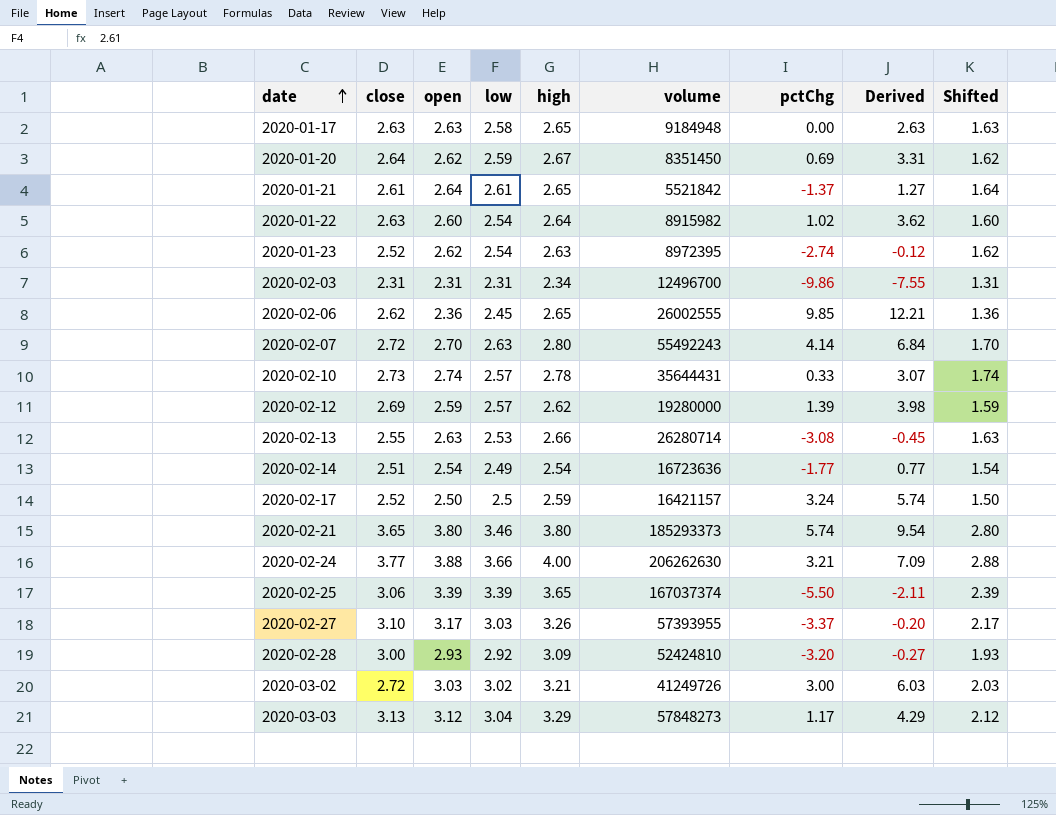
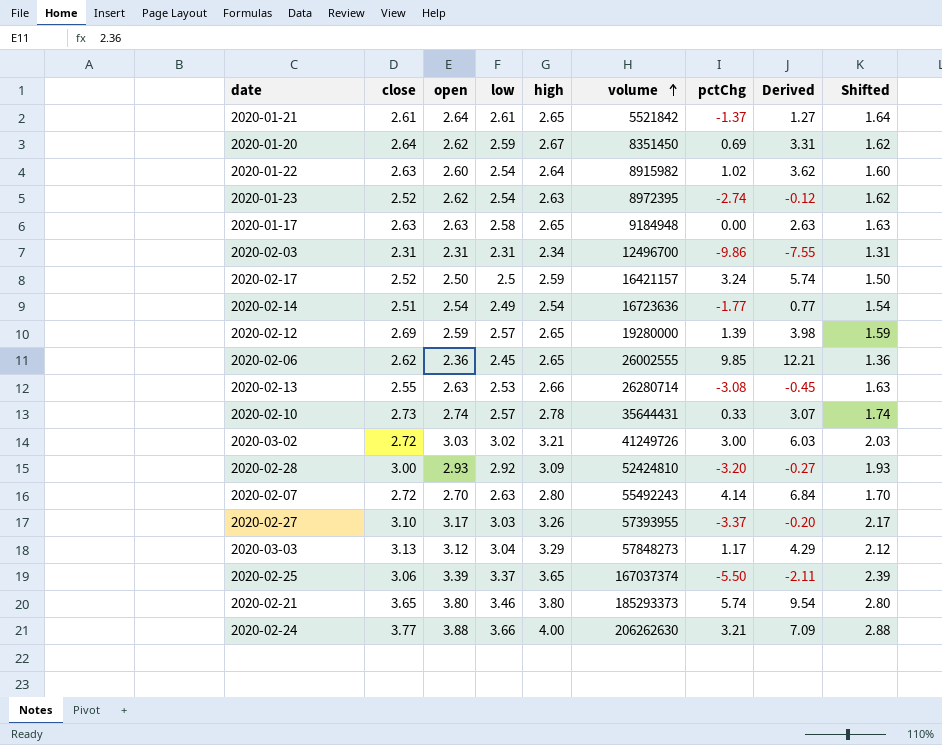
row order: date ascending -> volume ascending
2020-02-12 | high: 2.62 -> 2.65
2020-02-25 | low: 3.39 -> 3.37

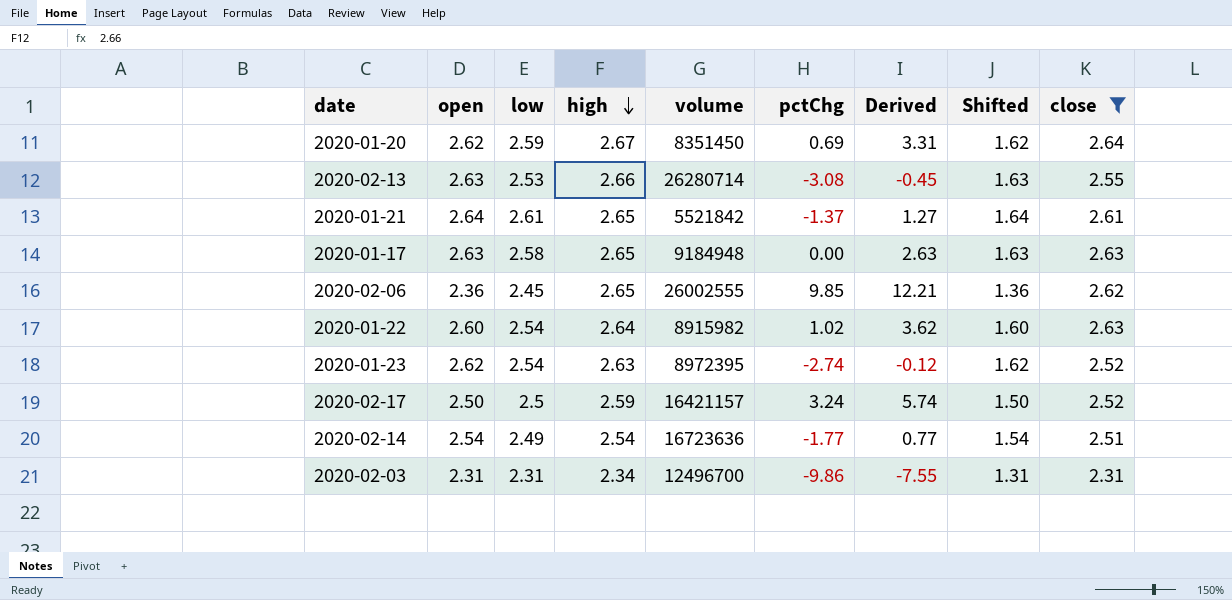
filter: none -> close <= 2.64
row order: volume ascending -> high descending
column close | position: 2 -> 9

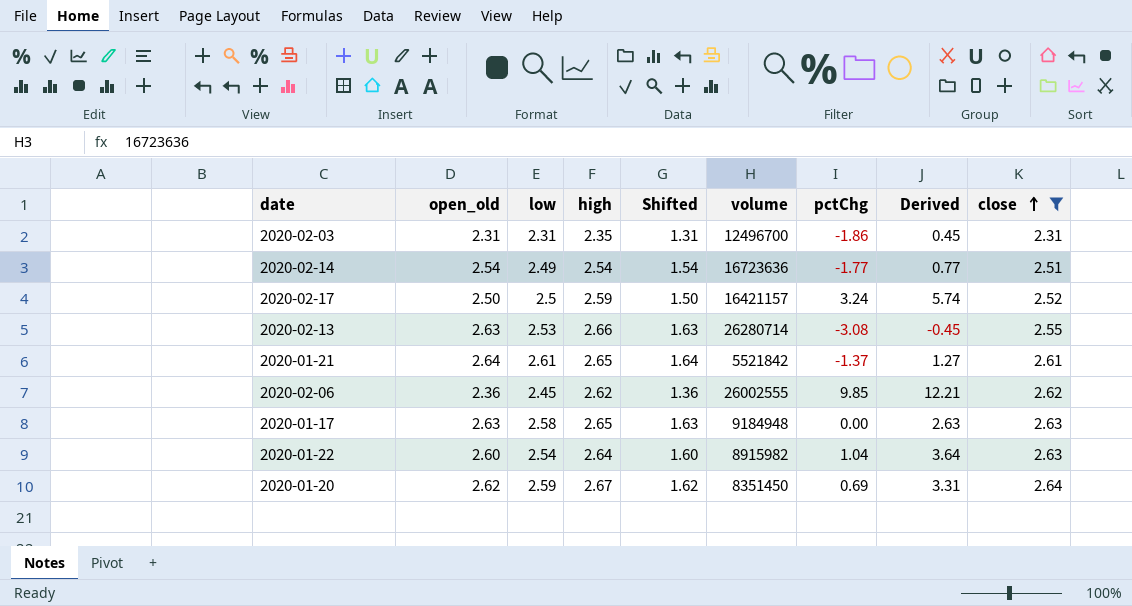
row order: high descending -> close ascending
column name: open -> open_old
column Shifted | position: 8 -> 5
row 2020-01-23: 2.62 | 2.54 | 2.63 | 8972395 | -2.74 | -0.12 | 1.62 | 2.52 -> none
2020-02-03 | high: 2.34 -> 2.35
2020-02-03 | pctChg: -9.86 -> -1.86
2020-02-03 | Derived: -7.55 -> 0.45
2020-02-06 | high: 2.65 -> 2.62
2020-01-22 | pctChg: 1.02 -> 1.04
2020-01-22 | Derived: 3.62 -> 3.64

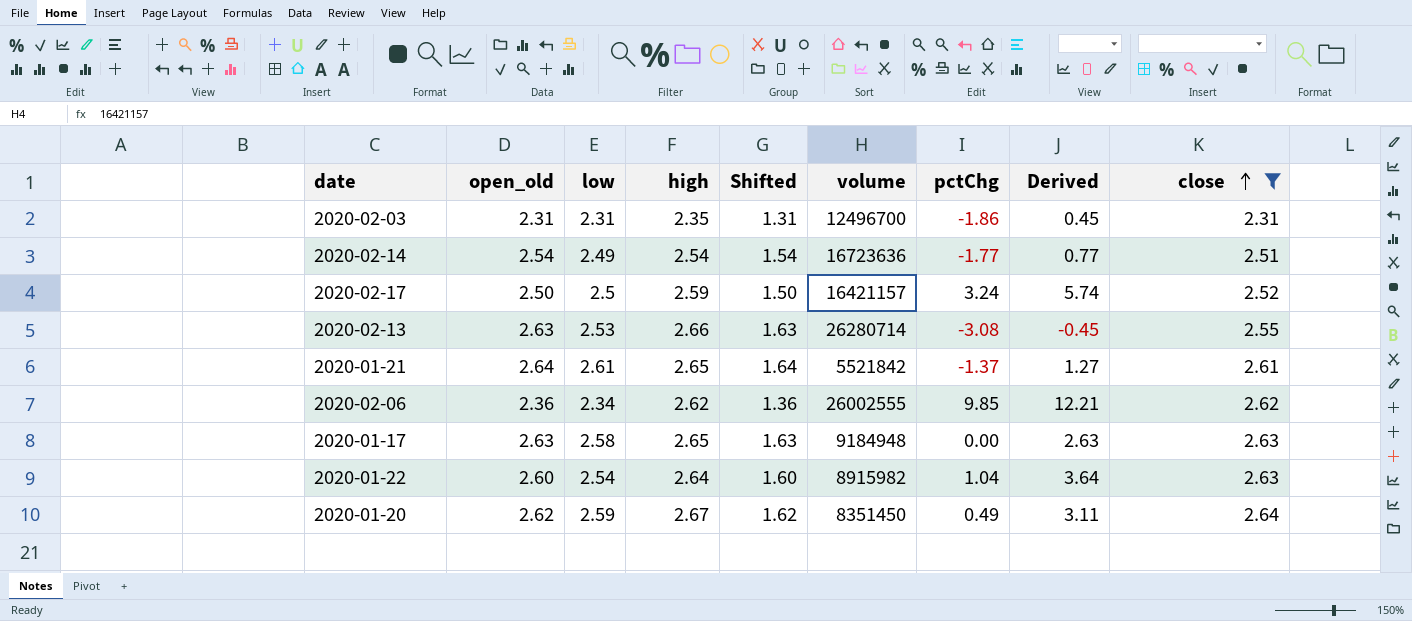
2020-02-06 | low: 2.45 -> 2.34
2020-01-20 | pctChg: 0.69 -> 0.49
2020-01-20 | Derived: 3.31 -> 3.11

